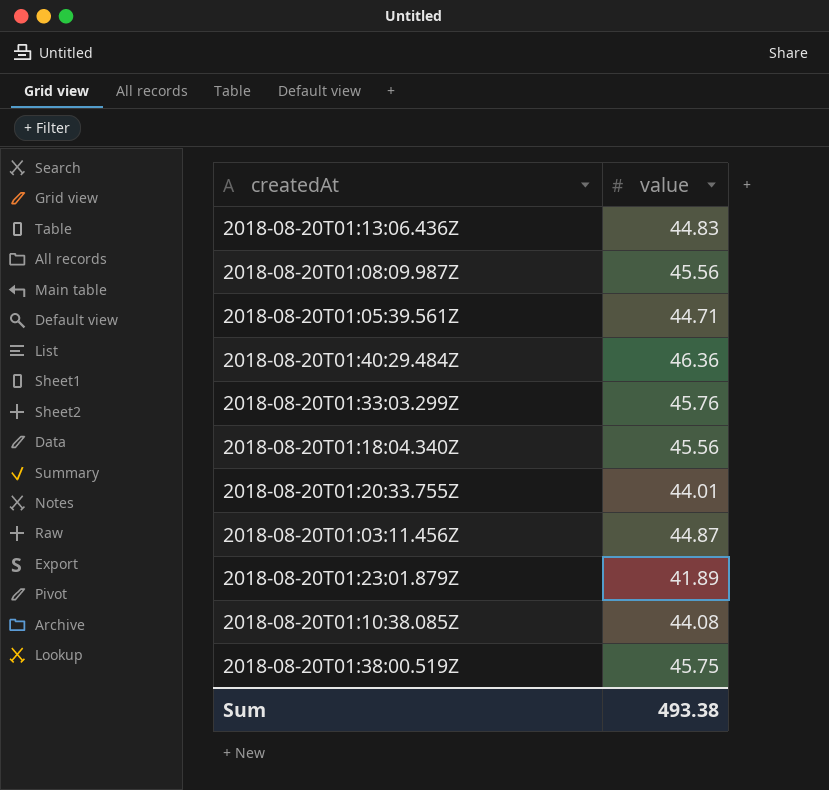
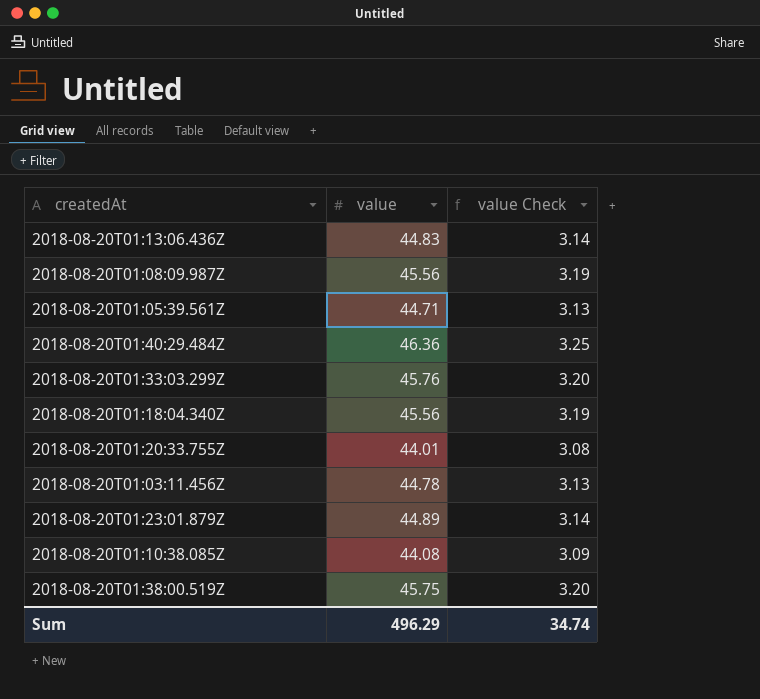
column value Check | formula: none -> [value] * 0.07
2018-08-20T01:03:11.456Z | value: 44.87 -> 44.78
2018-08-20T01:23:01.879Z | value: 41.89 -> 44.89
Sum | value: 493.38 -> 496.29

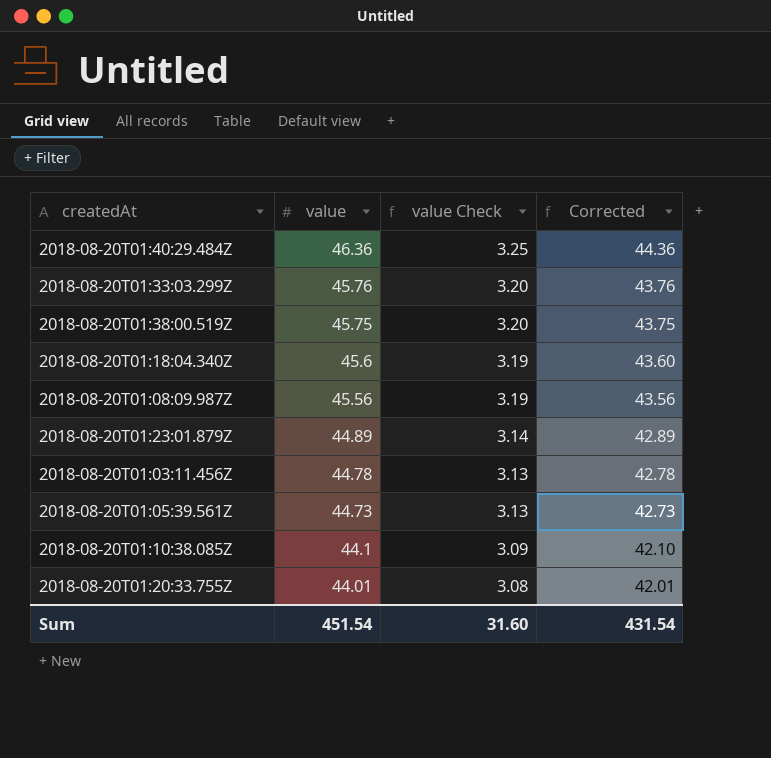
row order: none -> value descending
column Corrected | formula: none -> [value] - 2
row 2018-08-20T01:13:06.436Z: 44.83 | 3.14 -> none
2018-08-20T01:18:04.340Z | value: 45.56 -> 45.6
2018-08-20T01:05:39.561Z | value: 44.71 -> 44.73
2018-08-20T01:10:38.085Z | value: 44.08 -> 44.1
Sum | value: 496.29 -> 451.54
Sum | value Check: 34.74 -> 31.60

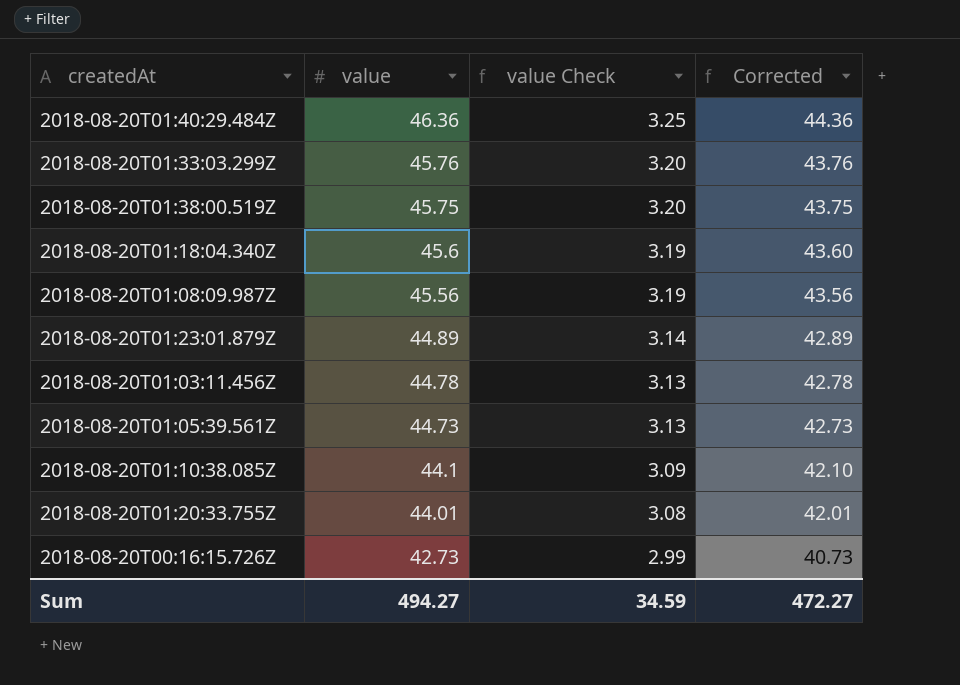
row 2018-08-20T00:16:15.726Z: none -> 42.73 | 2.99 | 40.73
Sum | value: 451.54 -> 494.27
Sum | value Check: 31.60 -> 34.59
Sum | Corrected: 431.54 -> 472.27

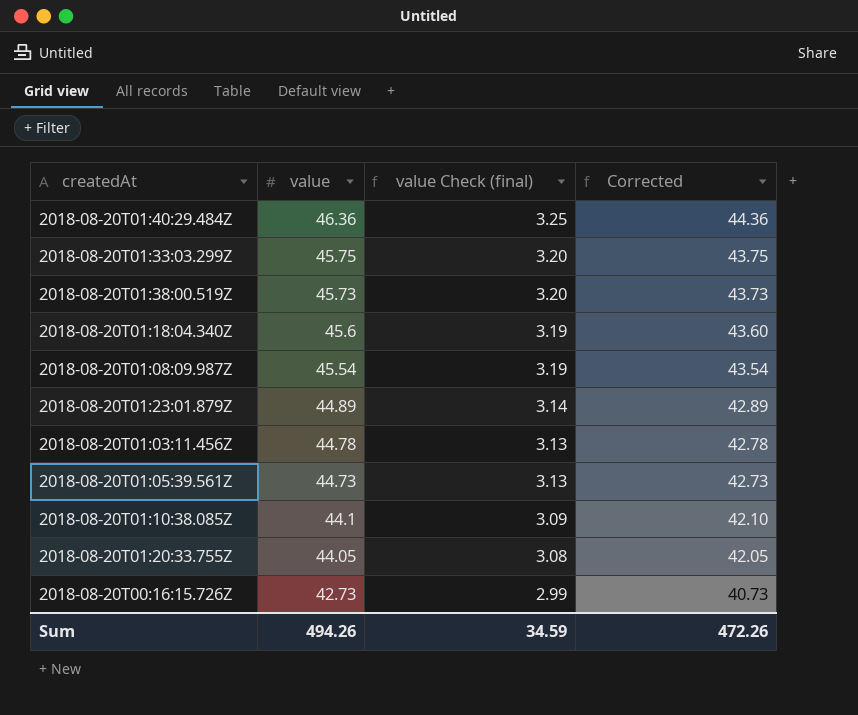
column name: value Check -> value Check (final)
2018-08-20T01:33:03.299Z | value: 45.76 -> 45.75
2018-08-20T01:33:03.299Z | Corrected: 43.76 -> 43.75
2018-08-20T01:38:00.519Z | value: 45.75 -> 45.73
2018-08-20T01:38:00.519Z | Corrected: 43.75 -> 43.73
2018-08-20T01:08:09.987Z | value: 45.56 -> 45.54
2018-08-20T01:08:09.987Z | Corrected: 43.56 -> 43.54
2018-08-20T01:20:33.755Z | value: 44.01 -> 44.05
2018-08-20T01:20:33.755Z | Corrected: 42.01 -> 42.05
Sum | value: 494.27 -> 494.26
Sum | Corrected: 472.27 -> 472.26

